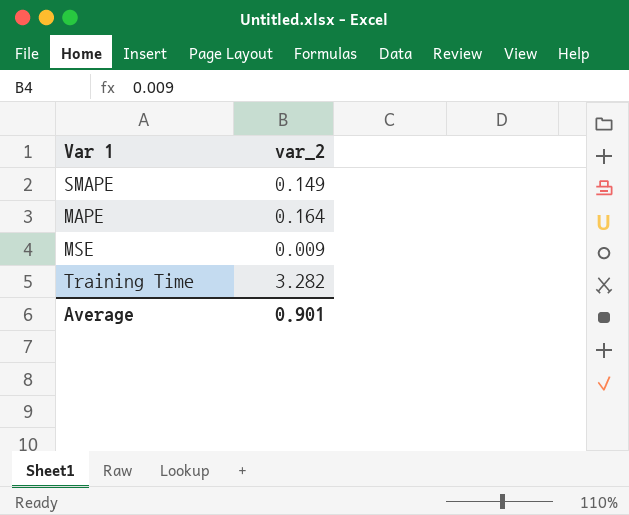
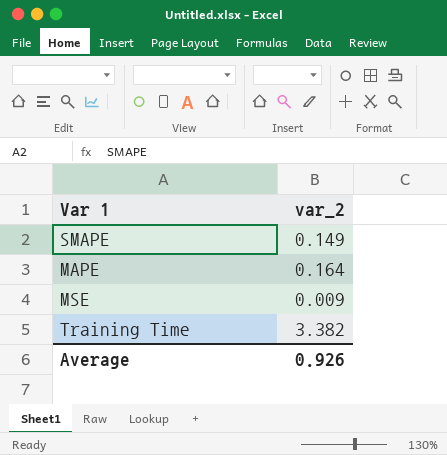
Training Time | var_2: 3.282 -> 3.382
Average | var_2: 0.901 -> 0.926

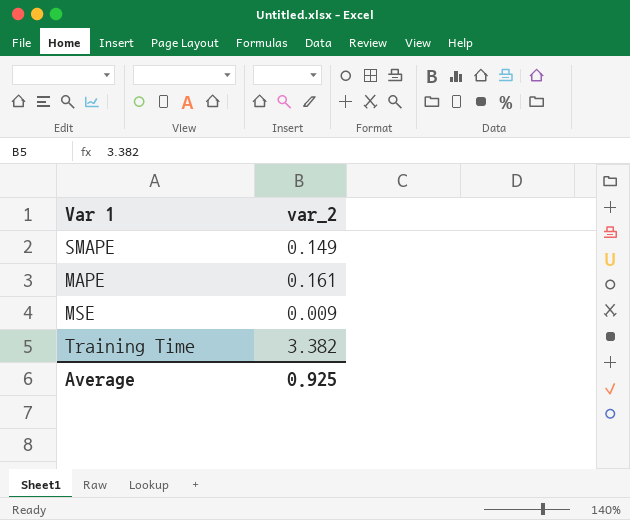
MAPE | var_2: 0.164 -> 0.161
Average | var_2: 0.926 -> 0.925

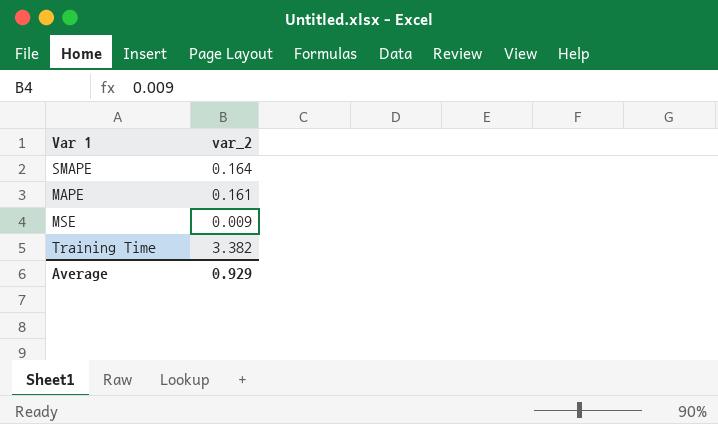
SMAPE | var_2: 0.149 -> 0.164
Average | var_2: 0.925 -> 0.929

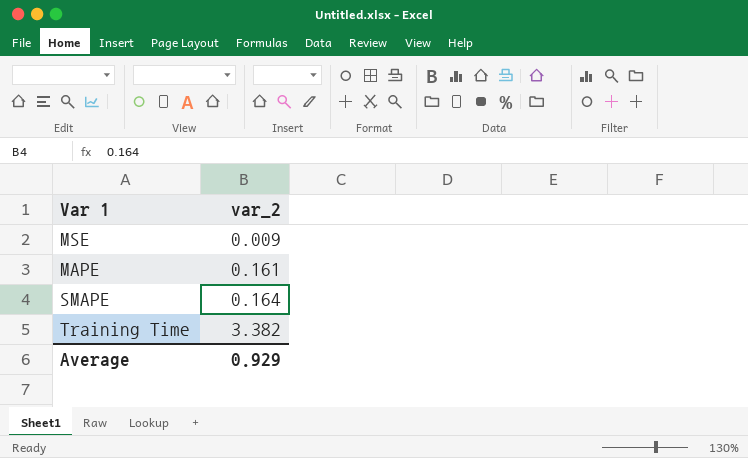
row order: none -> var_2 ascending

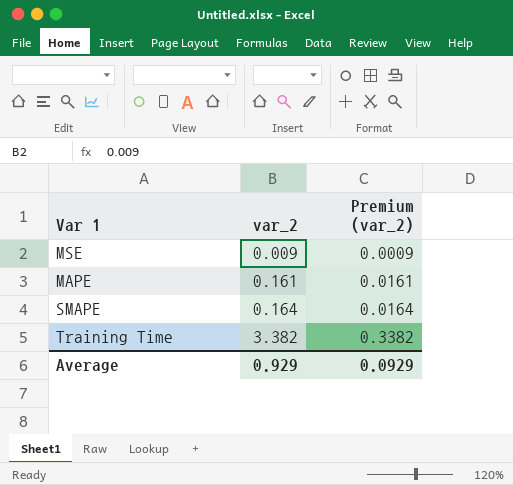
column Premium (var_2) | formula: none -> [var_2] * 0.1

